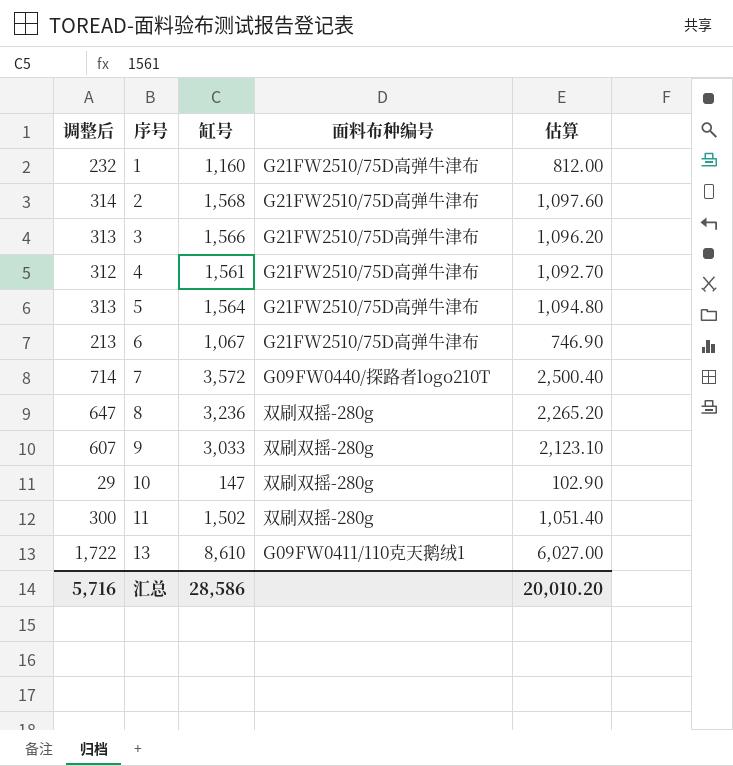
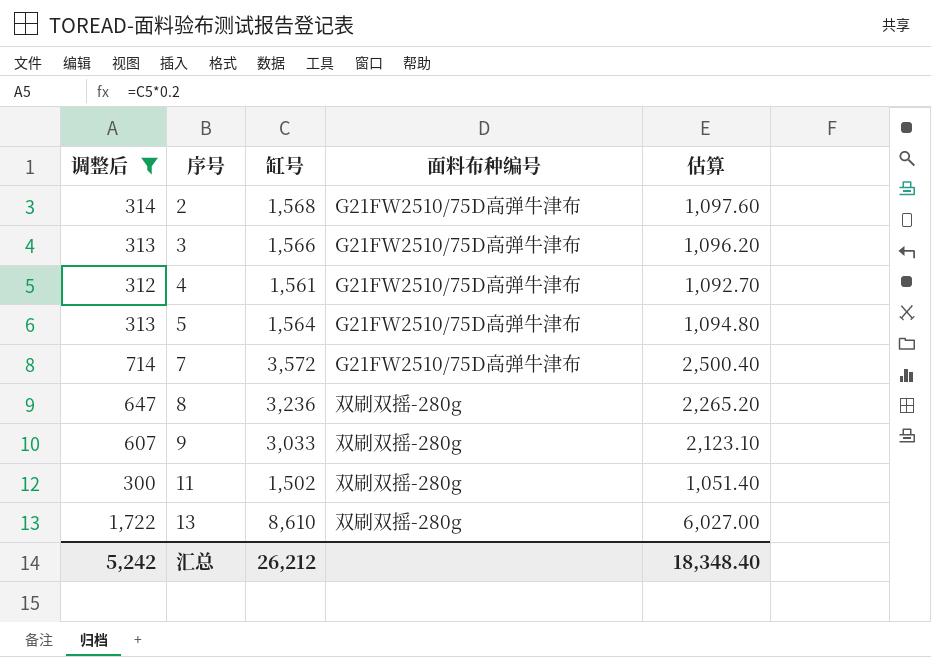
filter: none -> 调整后 >= 300
7 | 面料布种编号: G09FW0440/探路者logo210T -> G21FW2510/75D高弹牛津布
13 | 面料布种编号: G09FW0411/110克天鹅绒1 -> 双刷双摇-280g
汇总 | 调整后: 5,716 -> 5,242
汇总 | 缸号: 28,586 -> 26,212
汇总 | 估算: 20,010.20 -> 18,348.40

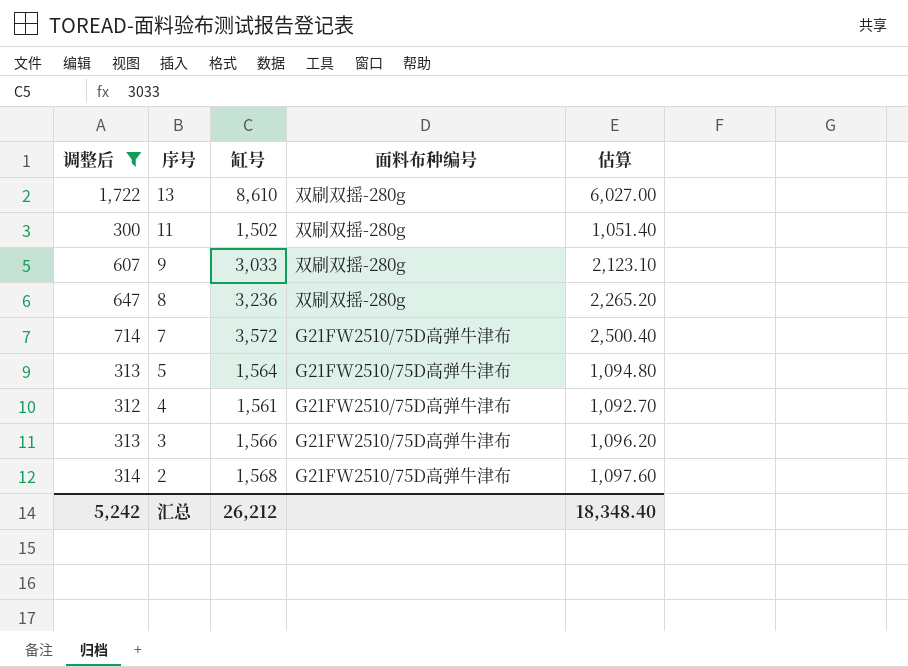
row order: 序号 ascending -> 序号 descending

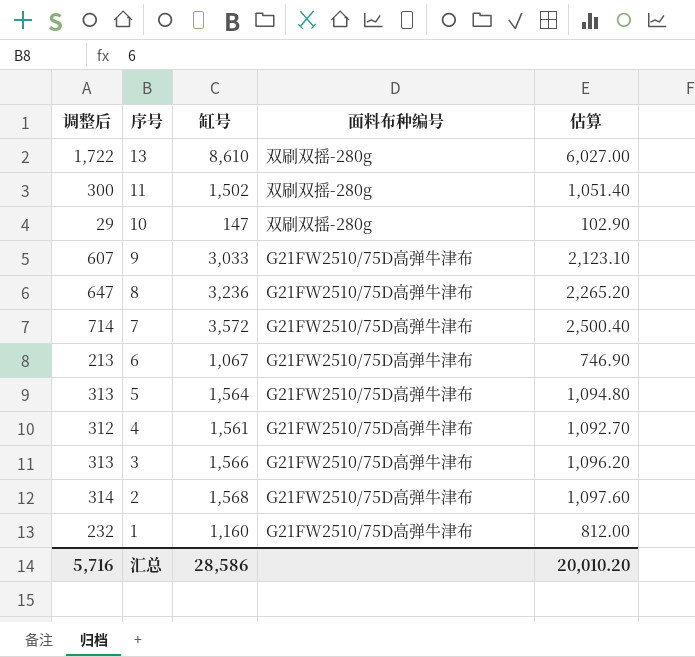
filter: 调整后 >= 300 -> none
9 | 面料布种编号: 双刷双摇-280g -> G21FW2510/75D高弹牛津布
8 | 面料布种编号: 双刷双摇-280g -> G21FW2510/75D高弹牛津布
汇总 | 调整后: 5,242 -> 5,716
汇总 | 缸号: 26,212 -> 28,586
汇总 | 估算: 18,348.40 -> 20,010.20

